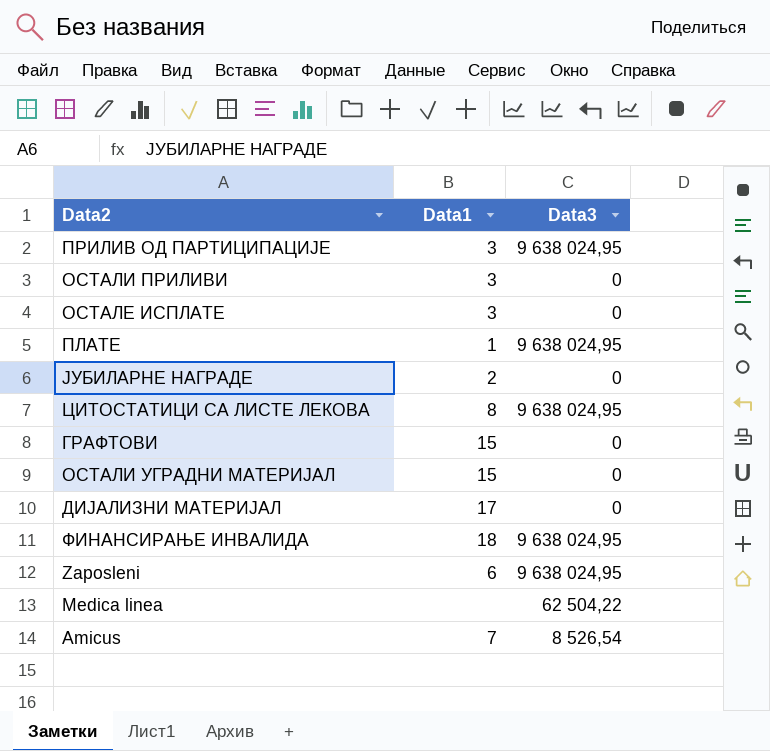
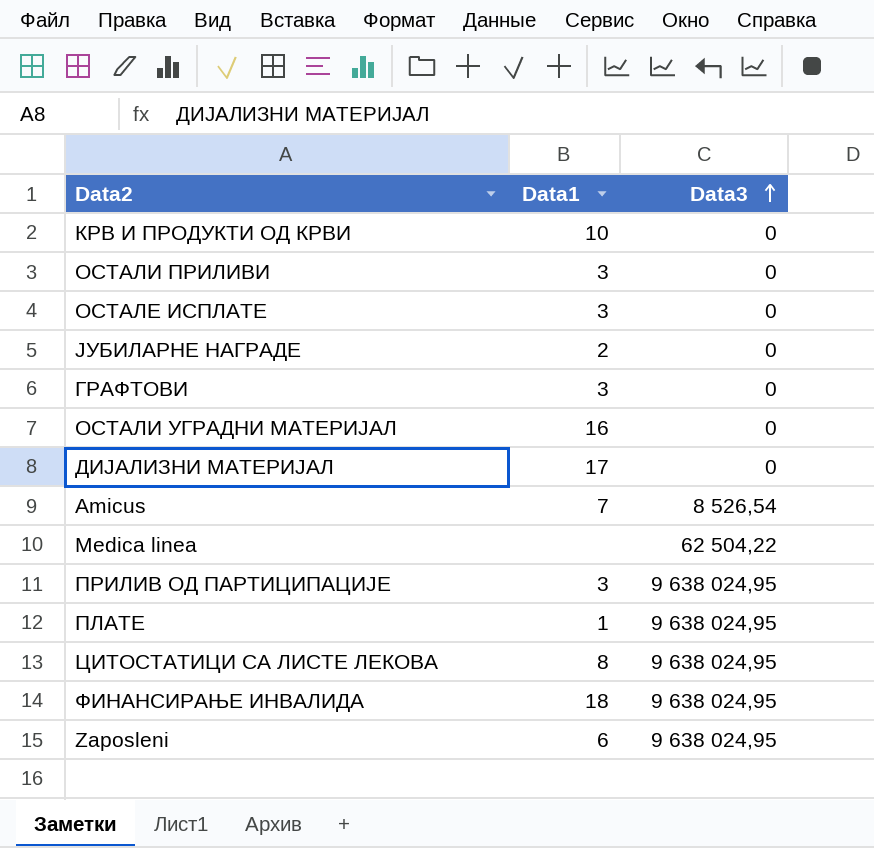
row order: none -> Data3 ascending
row КРВ И ПРОДУКТИ ОД КРВИ: none -> 10 | 0
ГРАФТОВИ | Data1: 15 -> 3
ОСТАЛИ УГРАДНИ МАТЕРИЈАЛ | Data1: 15 -> 16

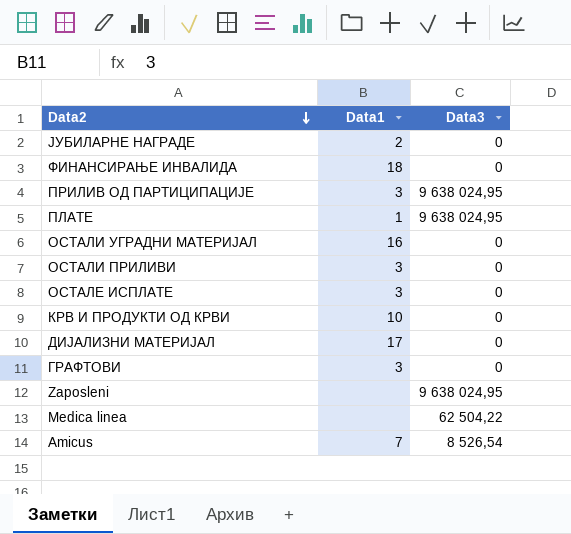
row order: Data3 ascending -> Data2 descending
row ЦИТОСТАТИЦИ СА ЛИСТЕ ЛЕКОВА: 8 | 9 638 024,95 -> none
ФИНАНСИРАЊЕ ИНВАЛИДА | Data3: 9 638 024,95 -> 0
Zaposleni | Data1: 6 -> none

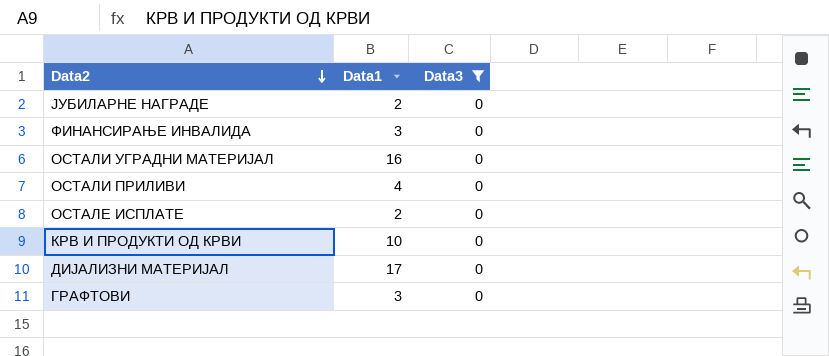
filter: none -> Data3 = 0
ФИНАНСИРАЊЕ ИНВАЛИДА | Data1: 18 -> 3
ОСТАЛИ ПРИЛИВИ | Data1: 3 -> 4
ОСТАЛЕ ИСПЛАТЕ | Data1: 3 -> 2

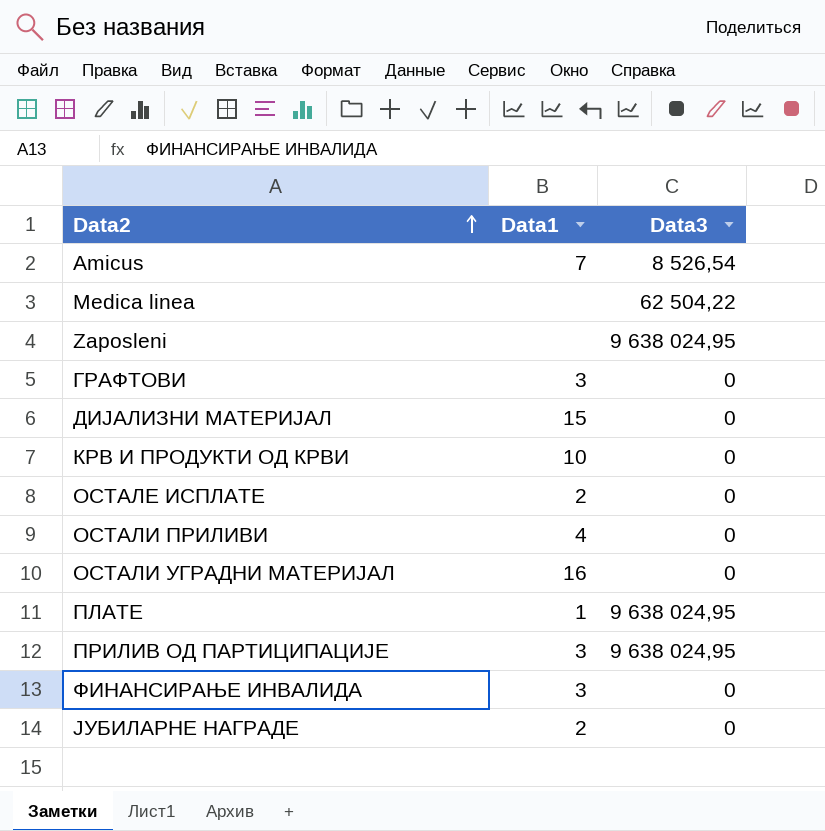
filter: Data3 = 0 -> none
row order: Data2 descending -> Data2 ascending
ДИЈАЛИЗНИ МАТЕРИЈАЛ | Data1: 17 -> 15

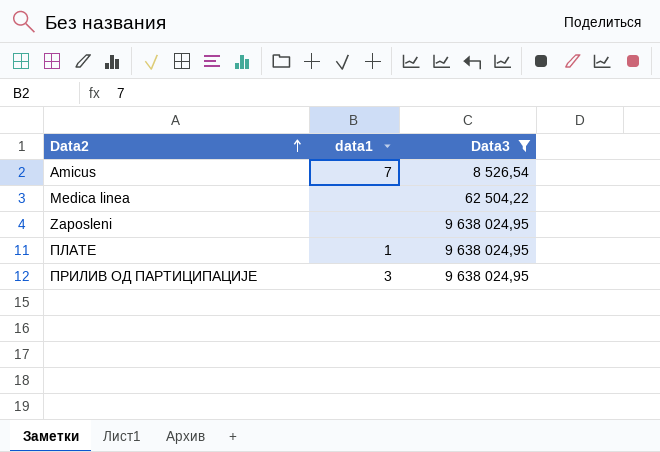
filter: none -> Data3 != 0
column name: Data1 -> data1

